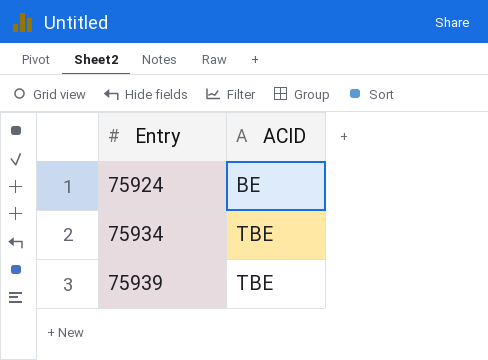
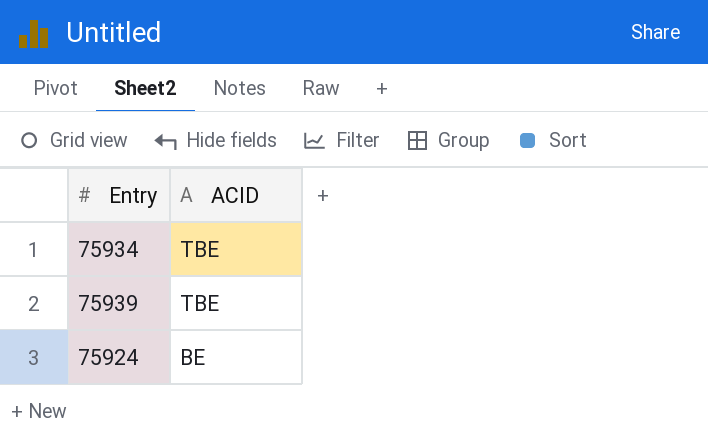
row order: Entry ascending -> ACID descending

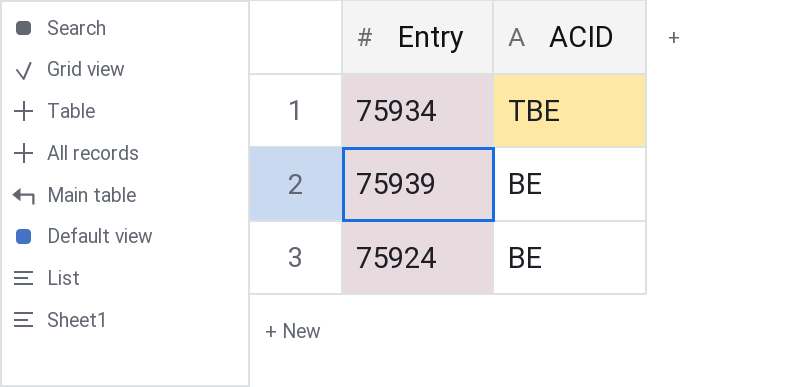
75939 | ACID: TBE -> BE

